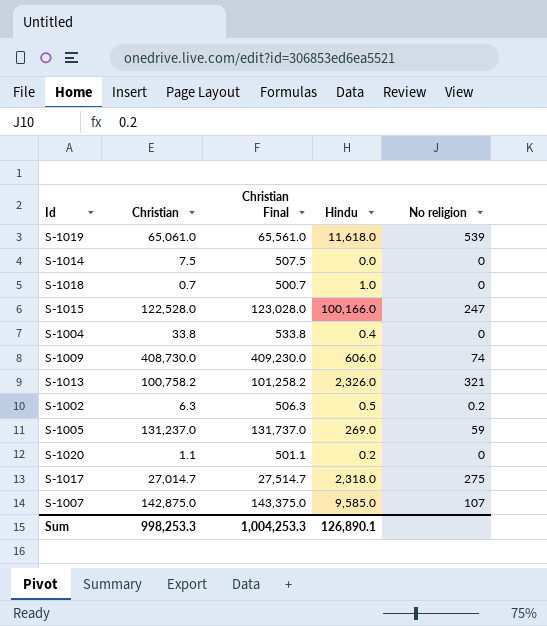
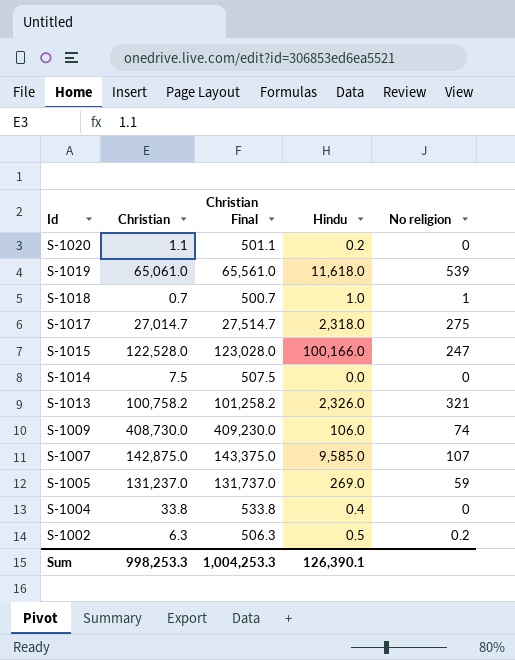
row order: none -> Id descending
S-1018 | No religion: 0 -> 1
S-1009 | Hindu: 606.0 -> 106.0
Sum | Hindu: 126,890.1 -> 126,390.1

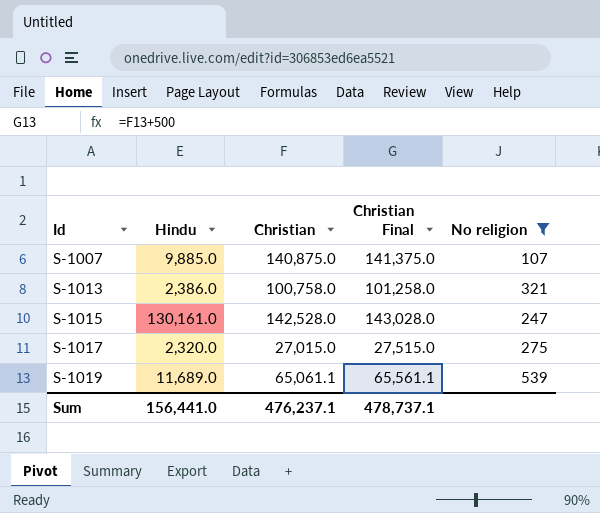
filter: none -> No religion >= 107
row order: Id descending -> Id ascending
column Hindu | position: 4 -> 2
S-1007 | Hindu: 9,585.0 -> 9,885.0
S-1007 | Christian: 142,875.0 -> 140,875.0
S-1007 | Christian Final: 143,375.0 -> 141,375.0
S-1013 | Hindu: 2,326.0 -> 2,386.0
S-1013 | Christian: 100,758.2 -> 100,758.0
S-1013 | Christian Final: 101,258.2 -> 101,258.0
S-1015 | Hindu: 100,166.0 -> 130,161.0
S-1015 | Christian: 122,528.0 -> 142,528.0
S-1015 | Christian Final: 123,028.0 -> 143,028.0
S-1017 | Hindu: 2,318.0 -> 2,320.0
S-1017 | Christian: 27,014.7 -> 27,015.0
S-1017 | Christian Final: 27,514.7 -> 27,515.0
S-1019 | Hindu: 11,618.0 -> 11,689.0
S-1019 | Christian: 65,061.0 -> 65,061.1
S-1019 | Christian Final: 65,561.0 -> 65,561.1
Sum | Hindu: 126,390.1 -> 156,441.0
Sum | Christian: 998,253.3 -> 476,237.1
Sum | Christian Final: 1,004,253.3 -> 478,737.1

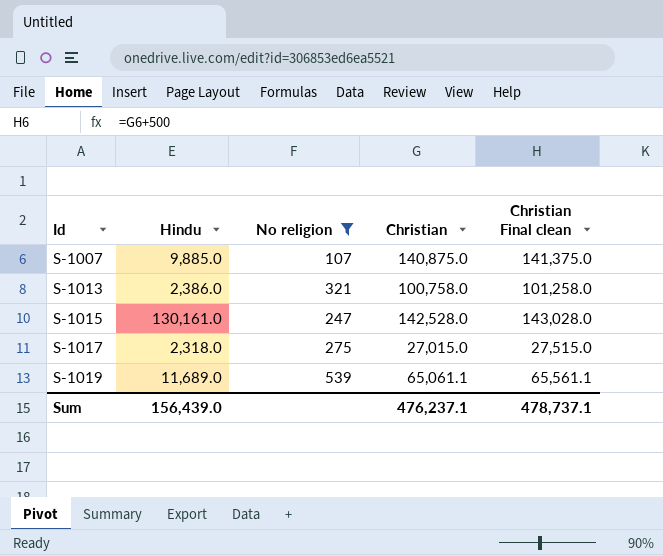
column No religion | position: 5 -> 3
column name: Christian Final -> Christian Final clean
S-1017 | Hindu: 2,320.0 -> 2,318.0
Sum | Hindu: 156,441.0 -> 156,439.0

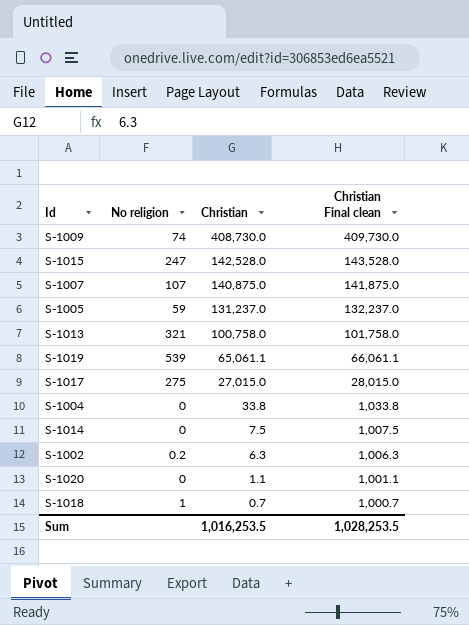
filter: No religion >= 107 -> none
row order: Id ascending -> Christian descending
column Hindu | position: 2 -> none
column Christian Final clean | formula: [Christian] + 500 -> [Christian] + 1000
Sum | Christian: 476,237.1 -> 1,016,253.5
Sum | Christian Final clean: 478,737.1 -> 1,028,253.5

